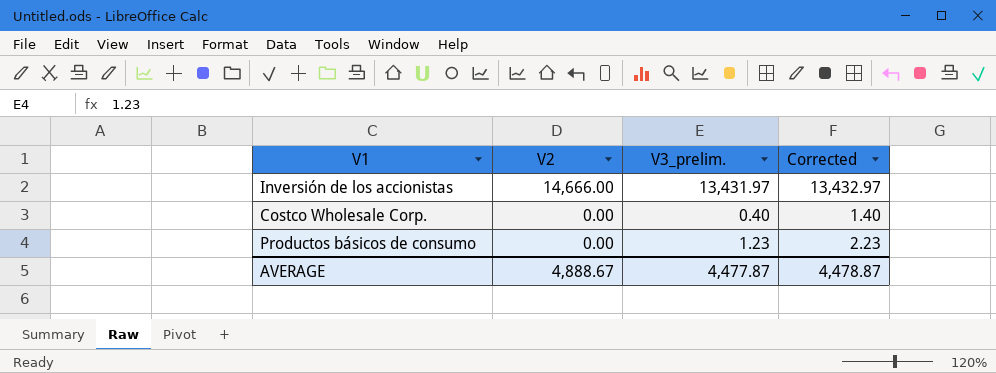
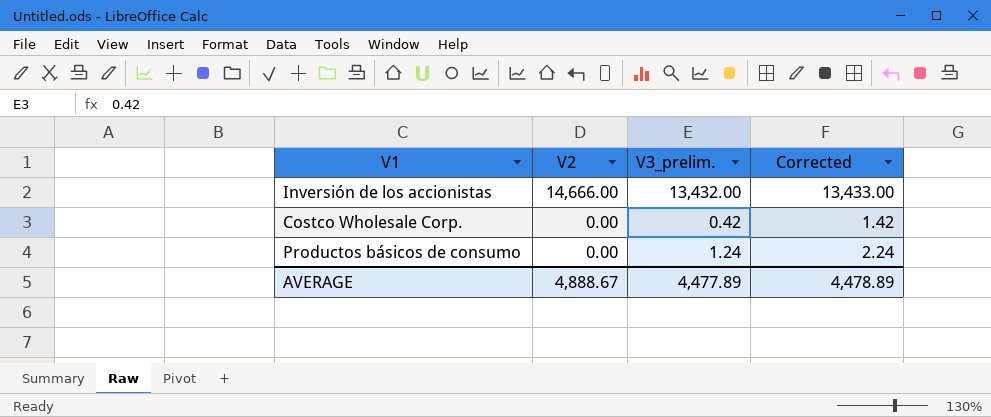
Inversión de los accionistas | V3_prelim.: 13,431.97 -> 13,432.00
Inversión de los accionistas | Corrected: 13,432.97 -> 13,433.00
Costco Wholesale Corp. | V3_prelim.: 0.40 -> 0.42
Costco Wholesale Corp. | Corrected: 1.40 -> 1.42
Productos básicos de consumo | V3_prelim.: 1.23 -> 1.24
Productos básicos de consumo | Corrected: 2.23 -> 2.24
AVERAGE | V3_prelim.: 4,477.87 -> 4,477.89
AVERAGE | Corrected: 4,478.87 -> 4,478.89

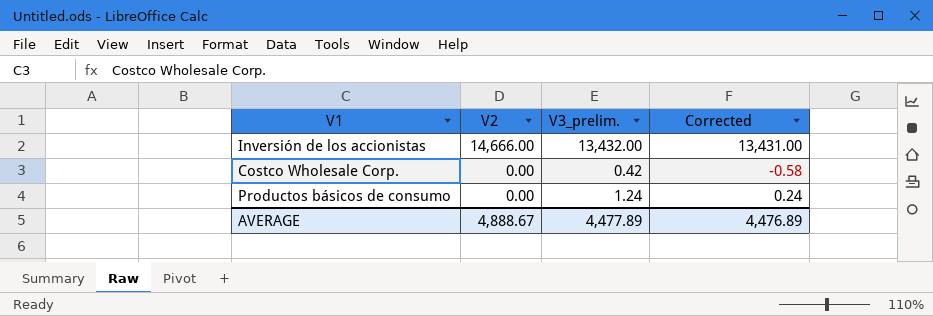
column Corrected | formula: [V3_prelim.] + 1 -> [V3_prelim.] - 1
AVERAGE | Corrected: 4,478.89 -> 4,476.89

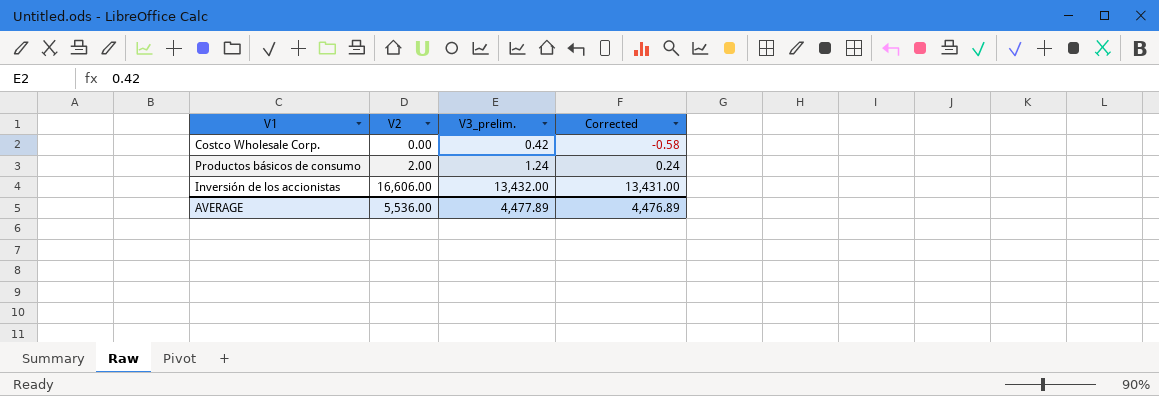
row order: V2 descending -> V2 ascending
Productos básicos de consumo | V2: 0.00 -> 2.00
Inversión de los accionistas | V2: 14,666.00 -> 16,606.00
AVERAGE | V2: 4,888.67 -> 5,536.00

